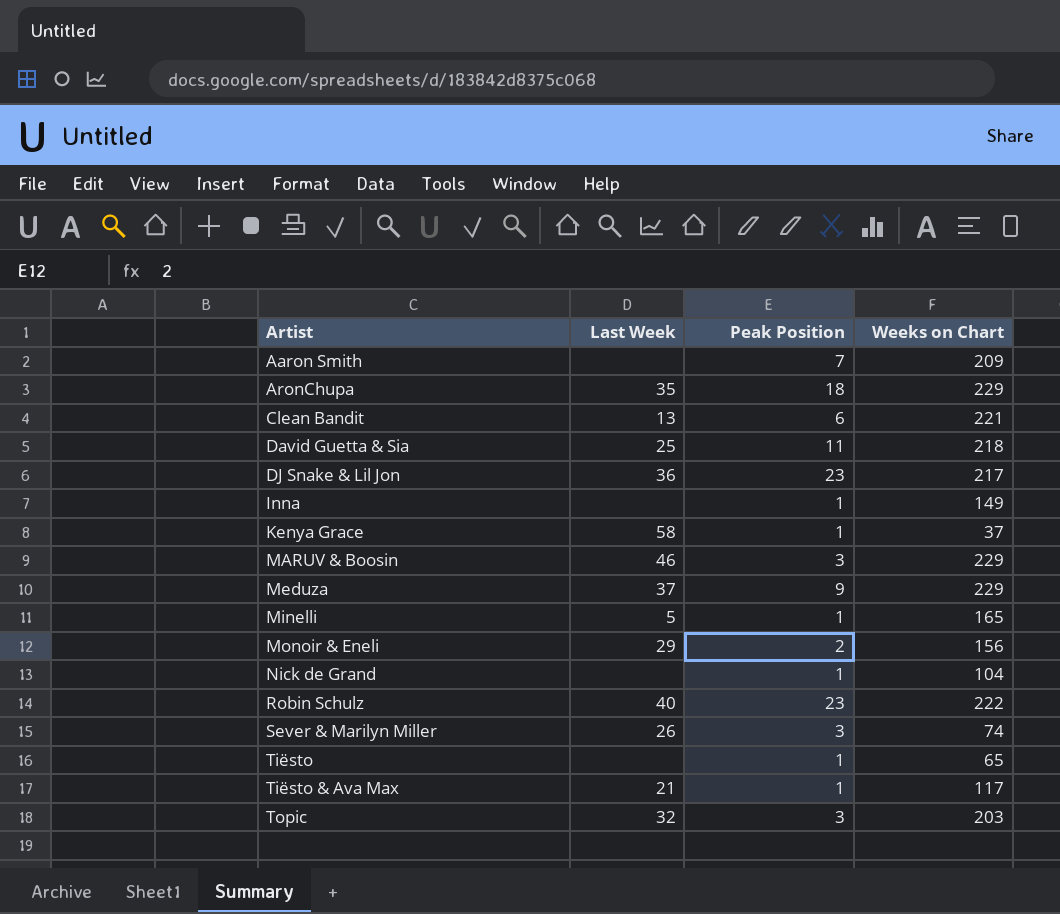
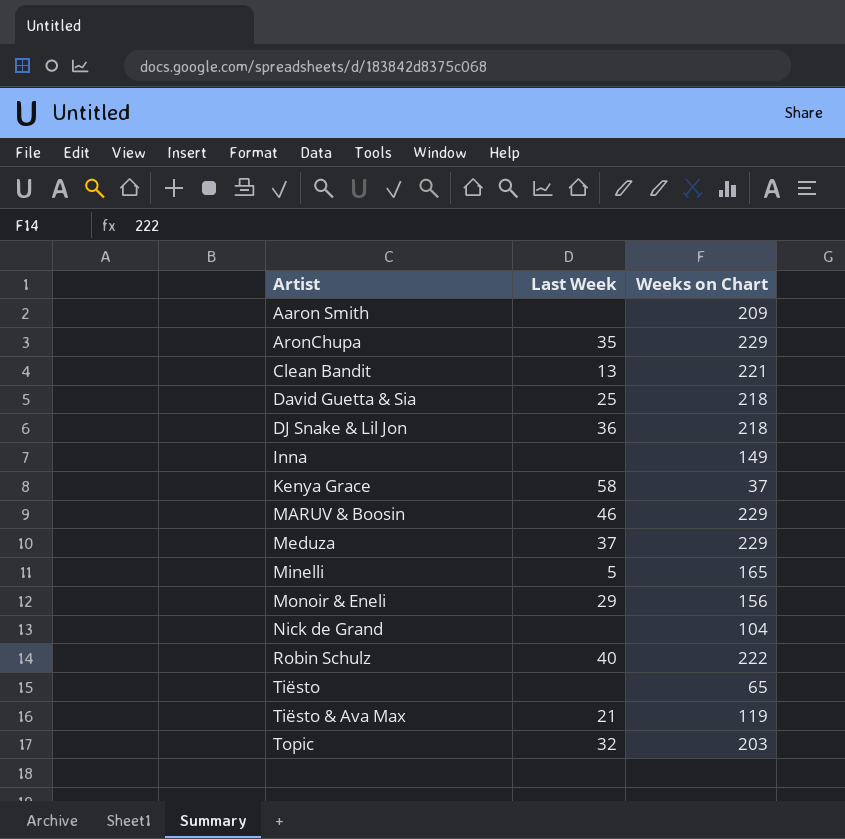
column Peak Position | position: 3 -> none
row Sever & Marilyn Miller: 26 | 3 | 74 -> none
DJ Snake & Lil Jon | Weeks on Chart: 217 -> 218
Tiësto & Ava Max | Weeks on Chart: 117 -> 119

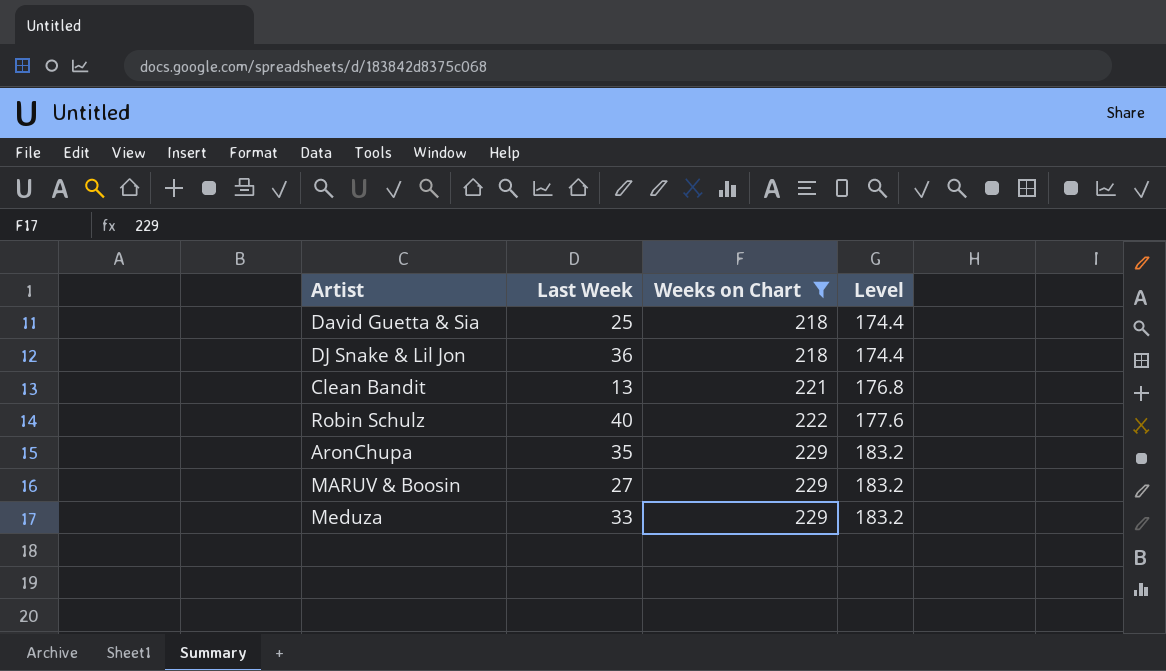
filter: none -> Weeks on Chart >= 218
row order: Artist ascending -> Weeks on Chart ascending
column Level | formula: none -> [Weeks on Chart] * 0.8
MARUV & Boosin | Last Week: 46 -> 27
Meduza | Last Week: 37 -> 33

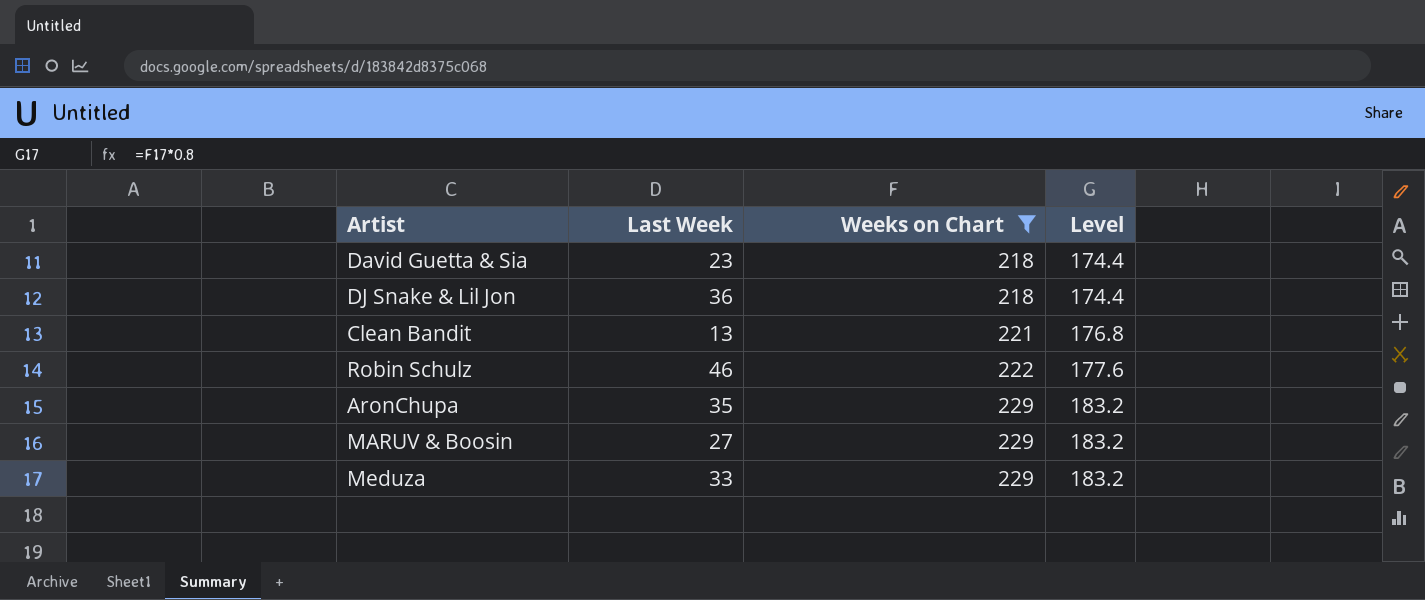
David Guetta & Sia | Last Week: 25 -> 23
Robin Schulz | Last Week: 40 -> 46

